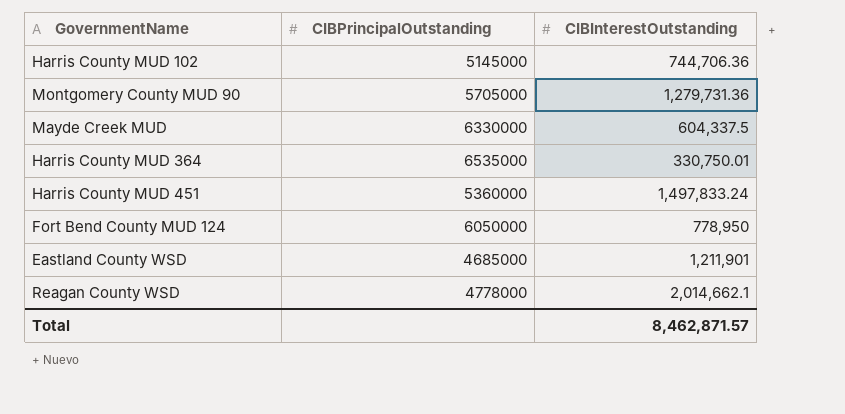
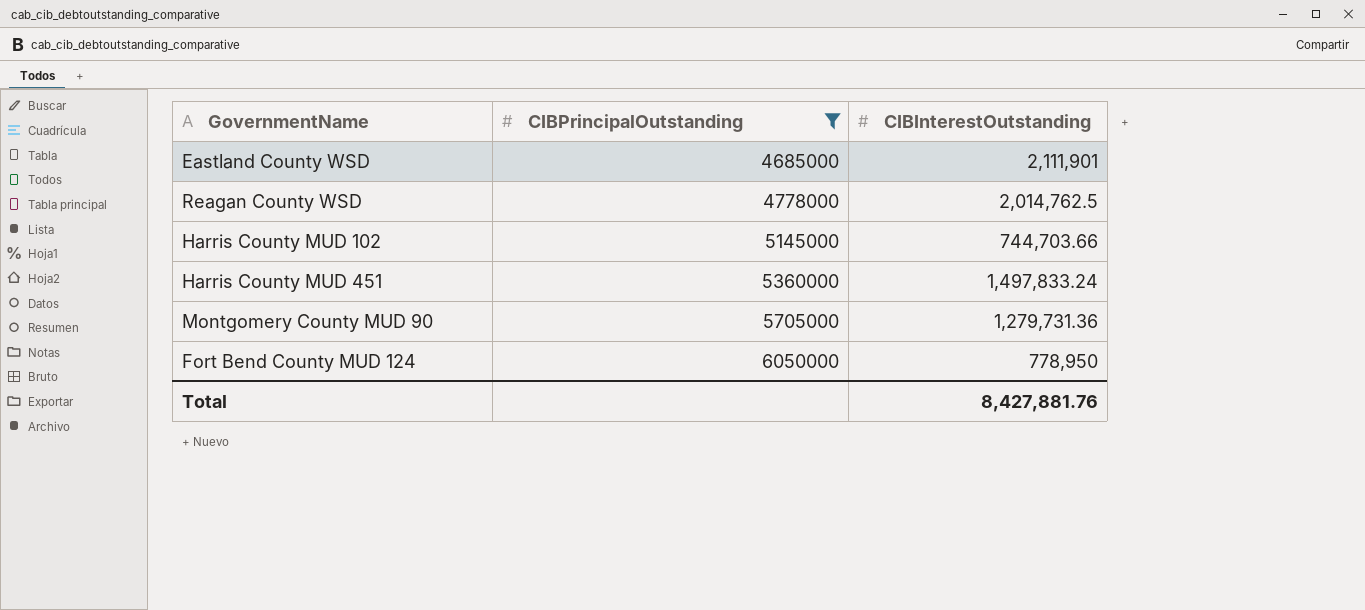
filter: none -> CIBPrincipalOutstanding <= 6050000
row order: none -> CIBPrincipalOutstanding ascending
Eastland County WSD | CIBInterestOutstanding: 1,211,901 -> 2,111,901
Reagan County WSD | CIBInterestOutstanding: 2,014,662.1 -> 2,014,762.5
Harris County MUD 102 | CIBInterestOutstanding: 744,706.36 -> 744,703.66
Total | CIBInterestOutstanding: 8,462,871.57 -> 8,427,881.76

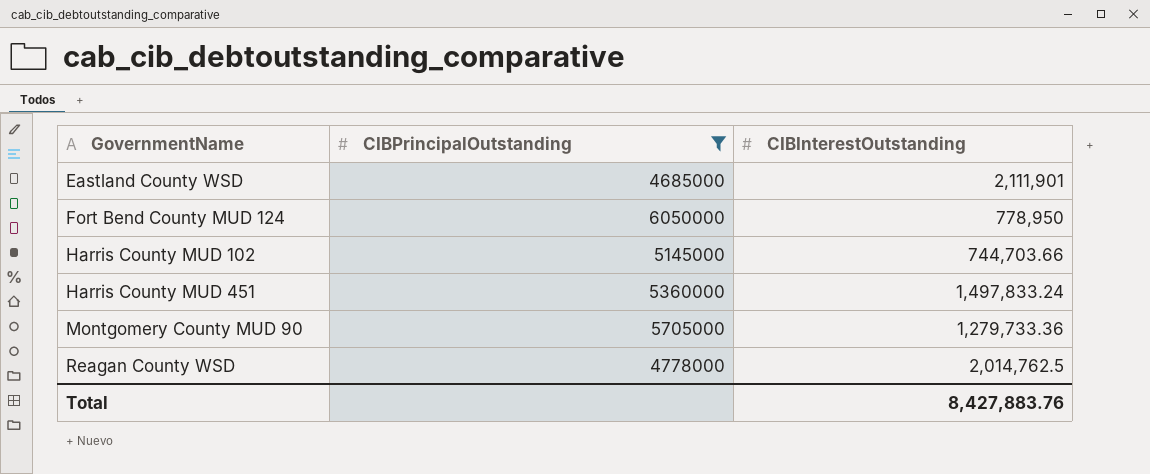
row order: CIBPrincipalOutstanding ascending -> GovernmentName ascending
Montgomery County MUD 90 | CIBInterestOutstanding: 1,279,731.36 -> 1,279,733.36
Total | CIBInterestOutstanding: 8,427,881.76 -> 8,427,883.76

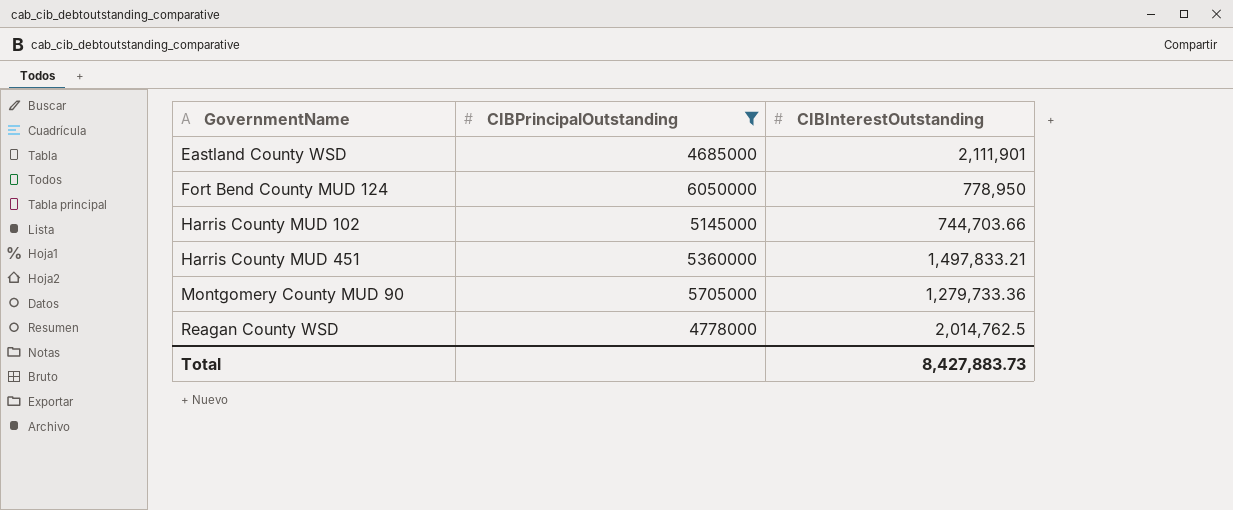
Harris County MUD 451 | CIBInterestOutstanding: 1,497,833.24 -> 1,497,833.21
Total | CIBInterestOutstanding: 8,427,883.76 -> 8,427,883.73

